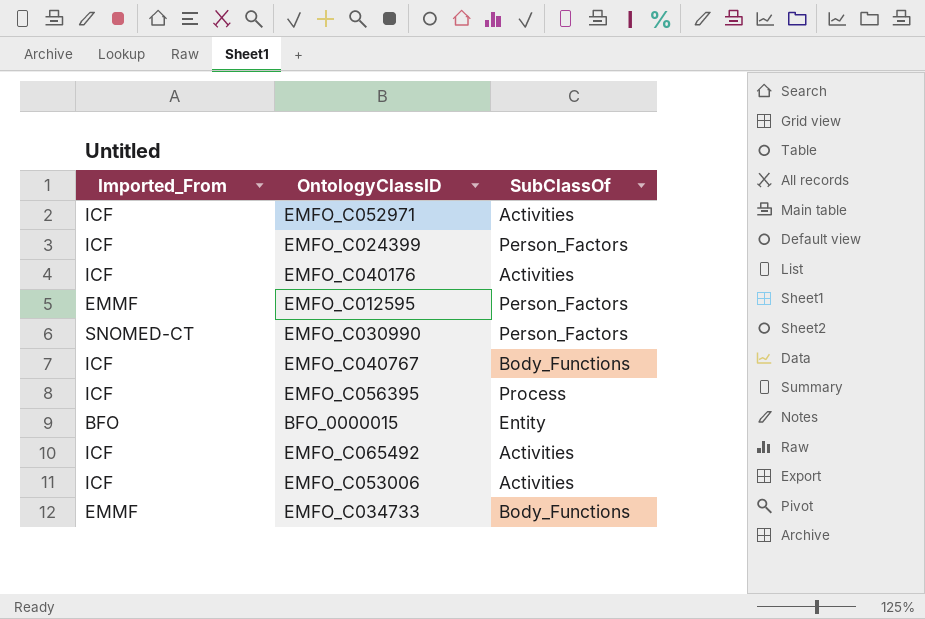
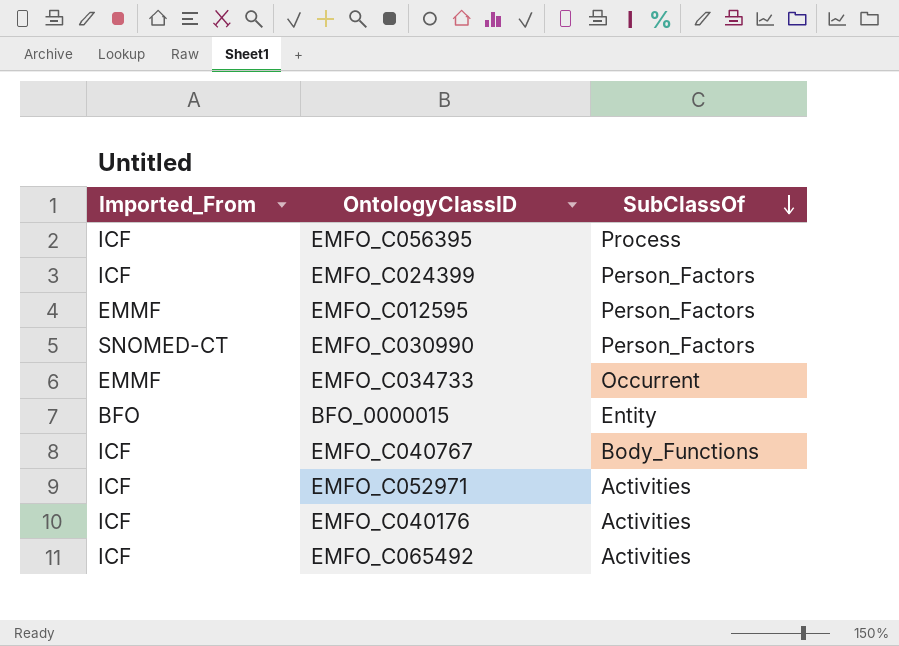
row order: none -> SubClassOf descending
row EMFO_C053006: ICF | Activities -> none
EMFO_C034733 | SubClassOf: Body_Functions -> Occurrent

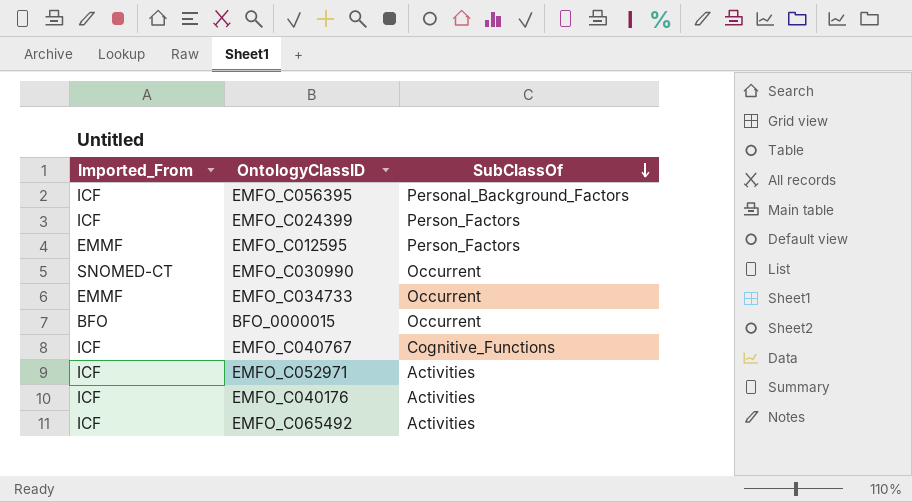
EMFO_C056395 | SubClassOf: Process -> Personal_Background_Factors
EMFO_C030990 | SubClassOf: Person_Factors -> Occurrent
BFO_0000015 | SubClassOf: Entity -> Occurrent
EMFO_C040767 | SubClassOf: Body_Functions -> Cognitive_Functions

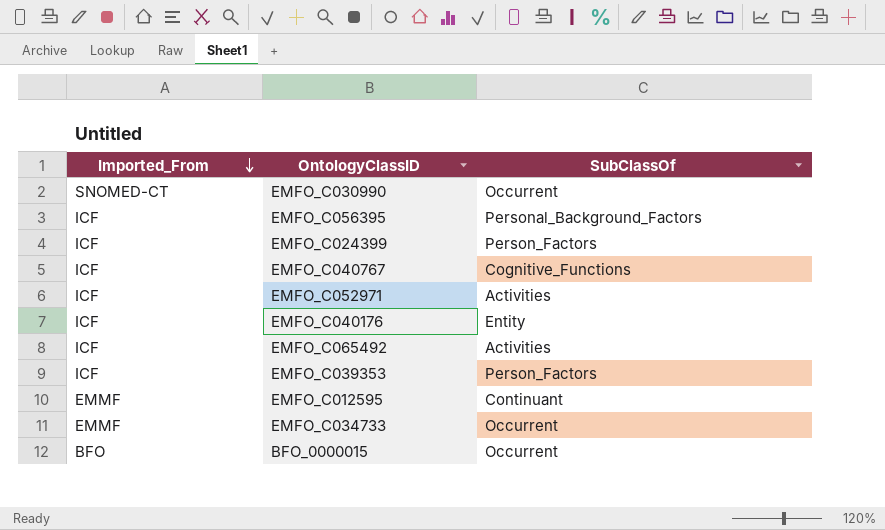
row order: SubClassOf descending -> Imported_From descending
EMFO_C040176 | SubClassOf: Activities -> Entity
row EMFO_C039353: none -> ICF | Person_Factors
EMFO_C012595 | SubClassOf: Person_Factors -> Continuant

